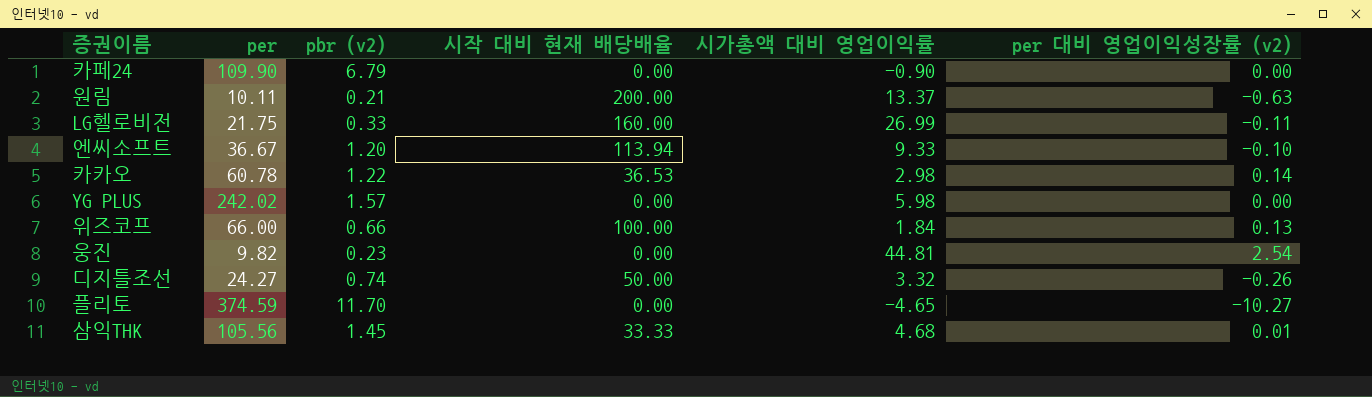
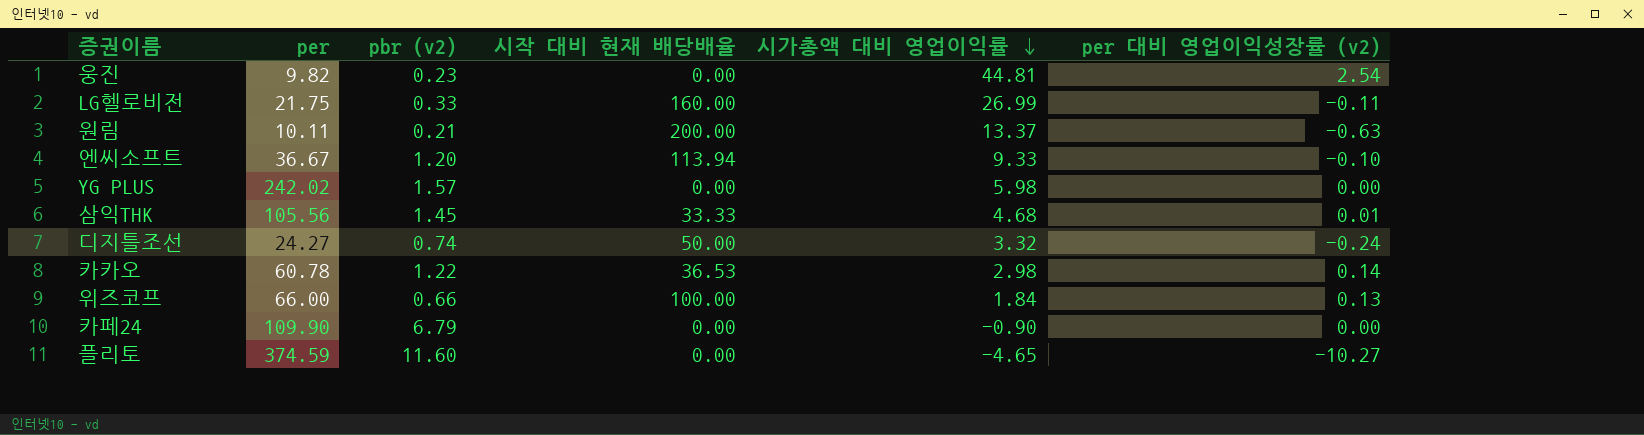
row order: none -> 시가총액 대비 영업이익률 descending
디지틀조선 | per 대비 영업이익성장률 (v2): -0.26 -> -0.24
플리토 | pbr (v2): 11.70 -> 11.60

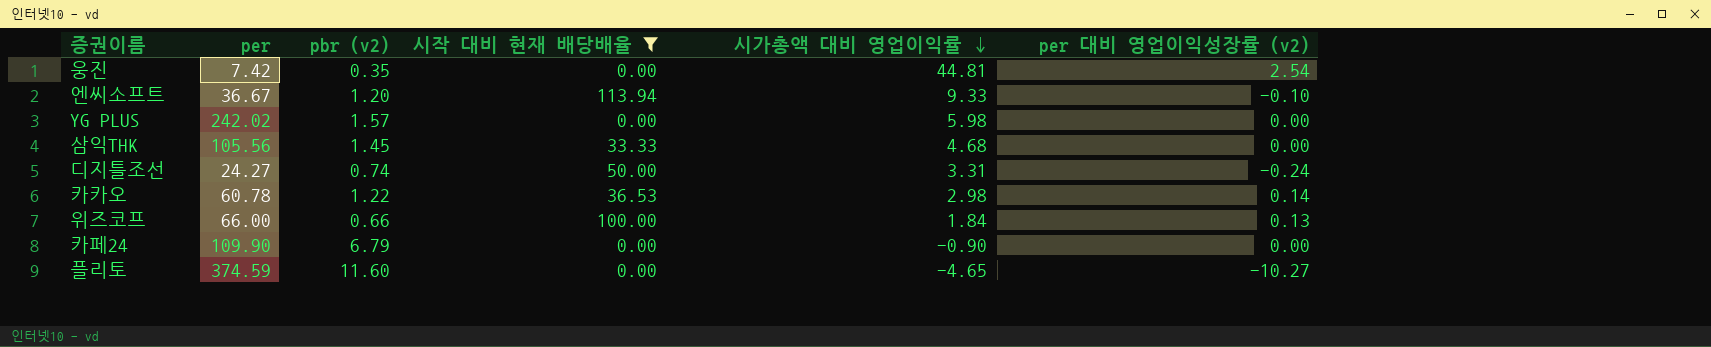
filter: none -> 시작 대비 현재 배당배율 <= 113.94
웅진 | per: 9.82 -> 7.42
웅진 | pbr (v2): 0.23 -> 0.35
삼익THK | per 대비 영업이익성장률 (v2): 0.01 -> 0.00
디지틀조선 | 시가총액 대비 영업이익률: 3.32 -> 3.31

